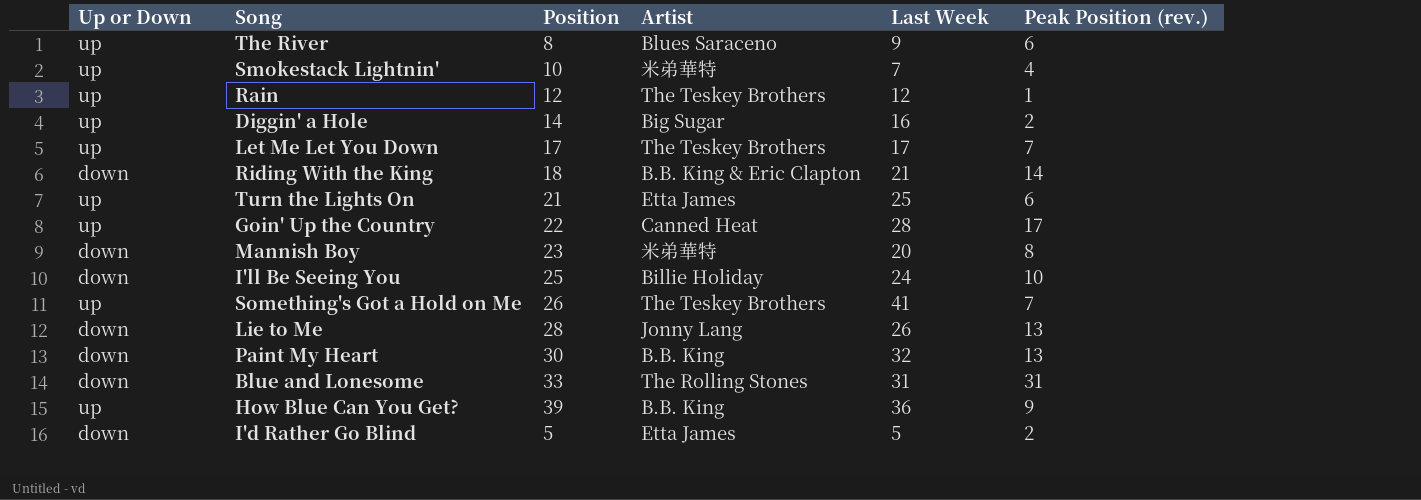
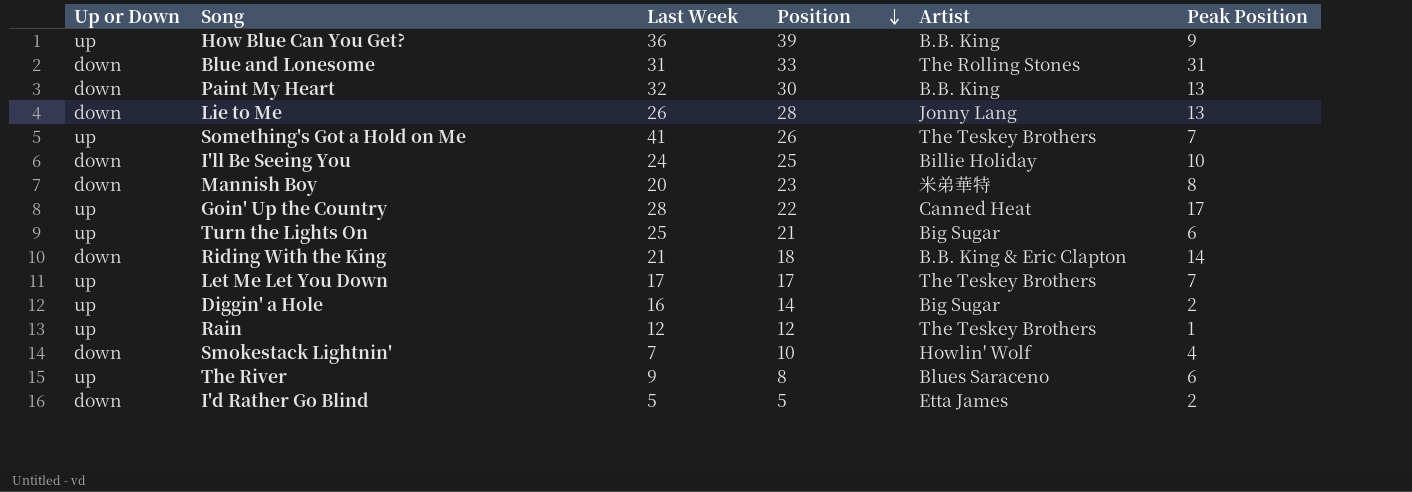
row order: none -> Position descending
column Last Week | position: 5 -> 3
column name: Peak Position (rev.) -> Peak Position
Turn the Lights On | Artist: Etta James -> Big Sugar
Smokestack Lightnin' | Up or Down: up -> down
Smokestack Lightnin' | Artist: 米弟華特 -> Howlin' Wolf

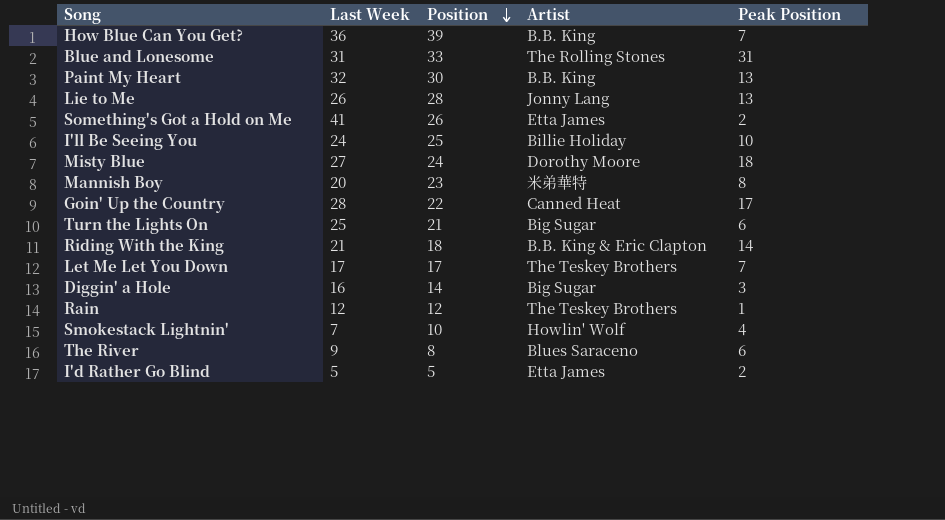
column Up or Down | position: 1 -> none
How Blue Can You Get? | Peak Position: 9 -> 7
Something's Got a Hold on Me | Artist: The Teskey Brothers -> Etta James
Something's Got a Hold on Me | Peak Position: 7 -> 2
row Misty Blue: none -> 27 | 24 | Dorothy Moore | 18
Diggin' a Hole | Peak Position: 2 -> 3

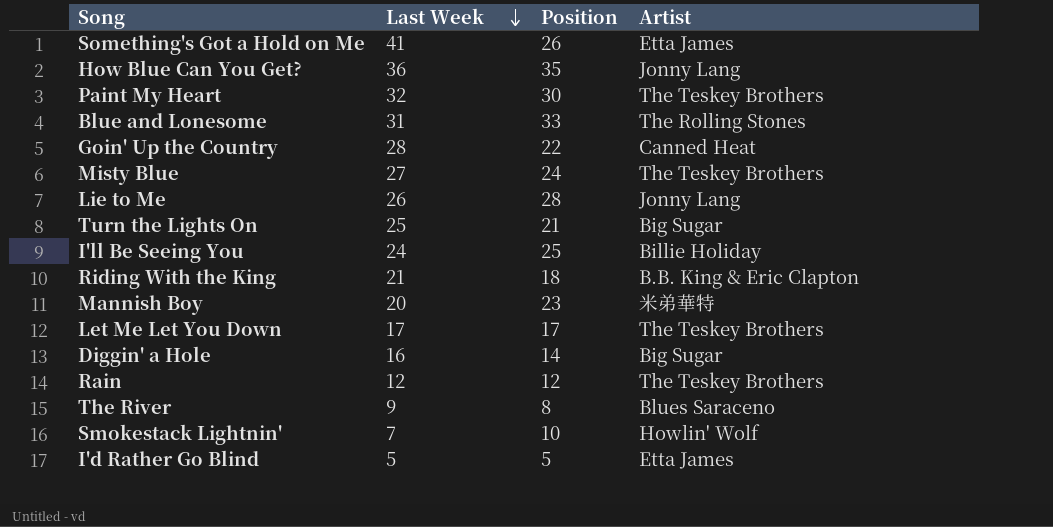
row order: Position descending -> Last Week descending
column Peak Position | position: 5 -> none
How Blue Can You Get? | Position: 39 -> 35
How Blue Can You Get? | Artist: B.B. King -> Jonny Lang
Paint My Heart | Artist: B.B. King -> The Teskey Brothers
Misty Blue | Artist: Dorothy Moore -> The Teskey Brothers

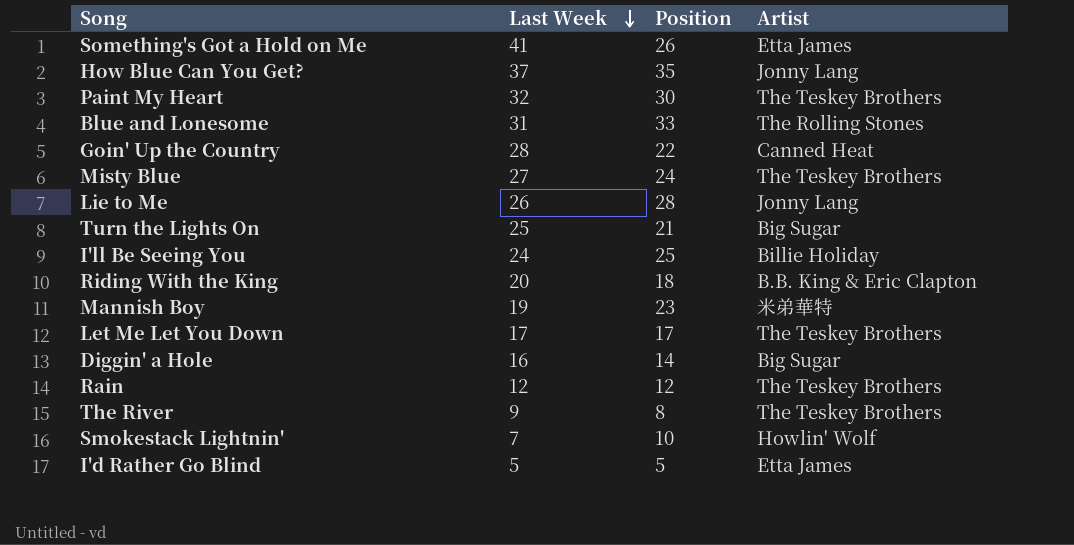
How Blue Can You Get? | Last Week: 36 -> 37
Riding With the King | Last Week: 21 -> 20
Mannish Boy | Last Week: 20 -> 19
The River | Artist: Blues Saraceno -> The Teskey Brothers

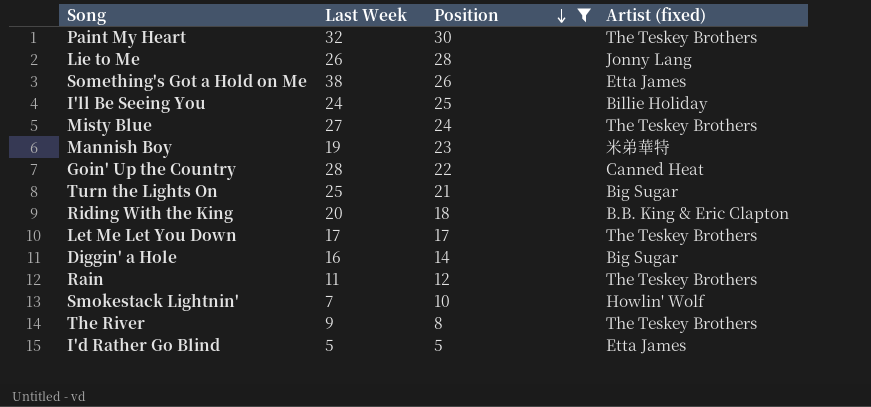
filter: none -> Position <= 30
row order: Last Week descending -> Position descending
column name: Artist -> Artist (fixed)
Something's Got a Hold on Me | Last Week: 41 -> 38
Rain | Last Week: 12 -> 11

